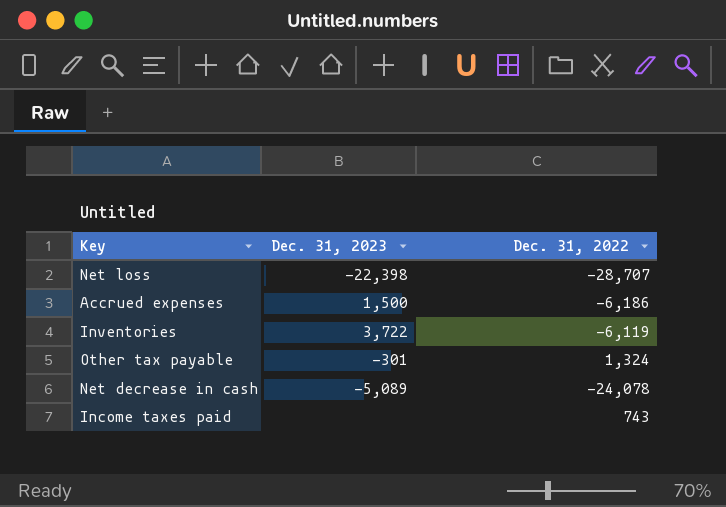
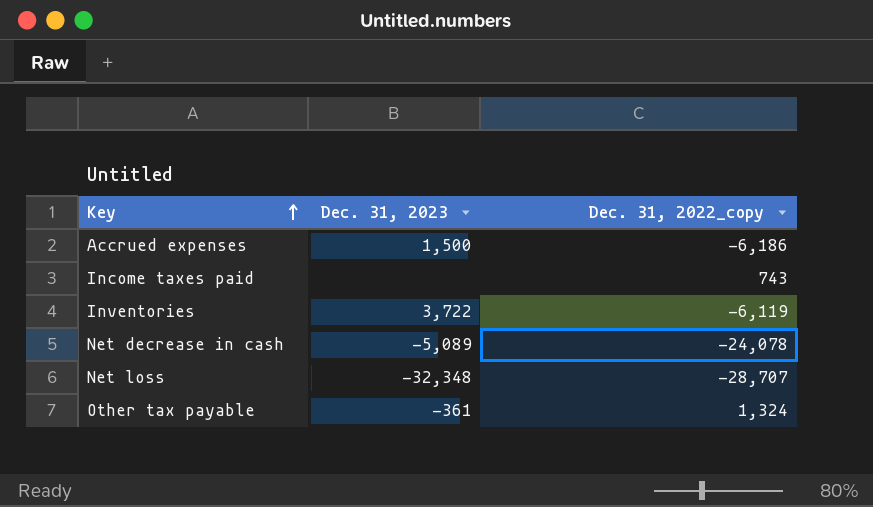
row order: none -> Key ascending
column name: Dec. 31, 2022 -> Dec. 31, 2022_copy
Net loss | Dec. 31, 2023: -22,398 -> -32,348
Other tax payable | Dec. 31, 2023: -301 -> -361

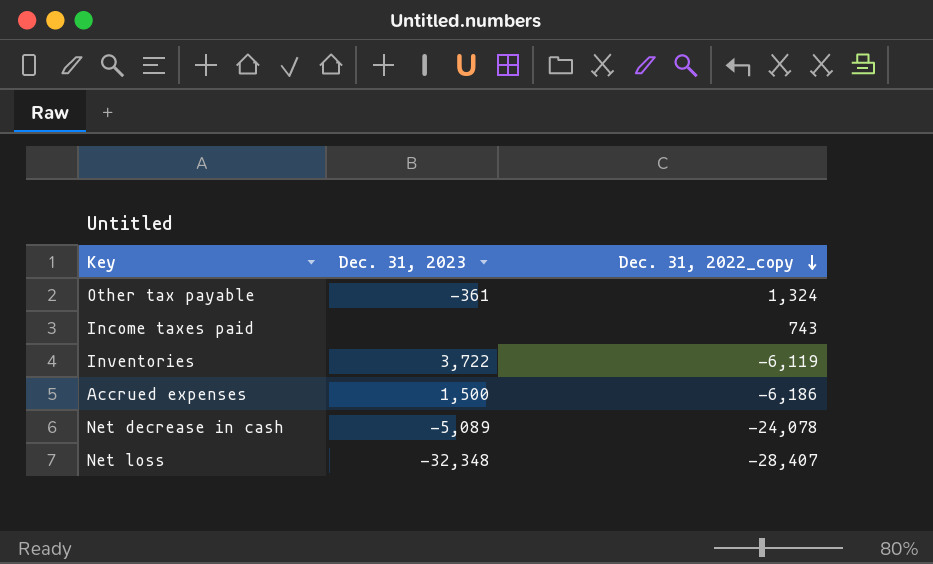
row order: Key ascending -> Dec. 31, 2022_copy descending
Net loss | Dec. 31, 2022_copy: -28,707 -> -28,407

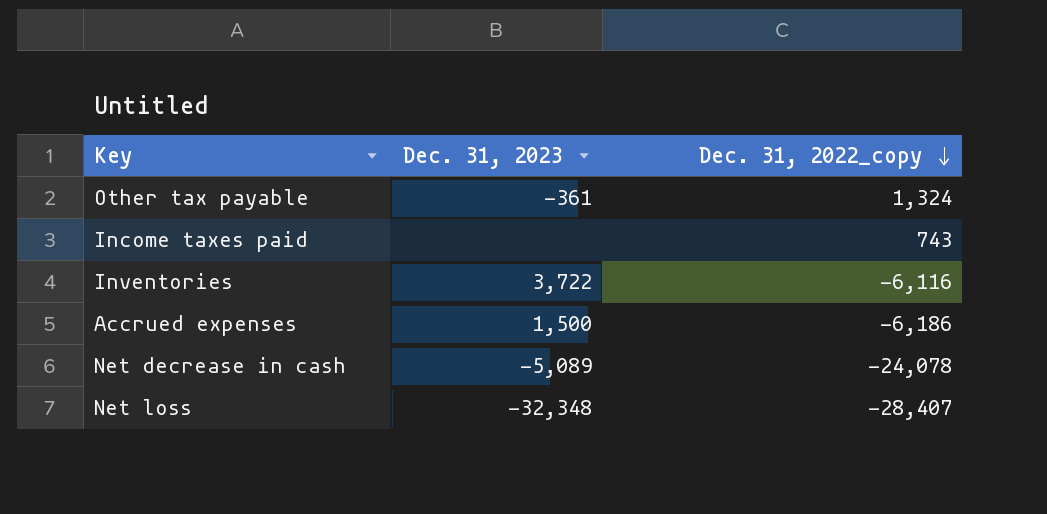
Inventories | Dec. 31, 2022_copy: -6,119 -> -6,116

